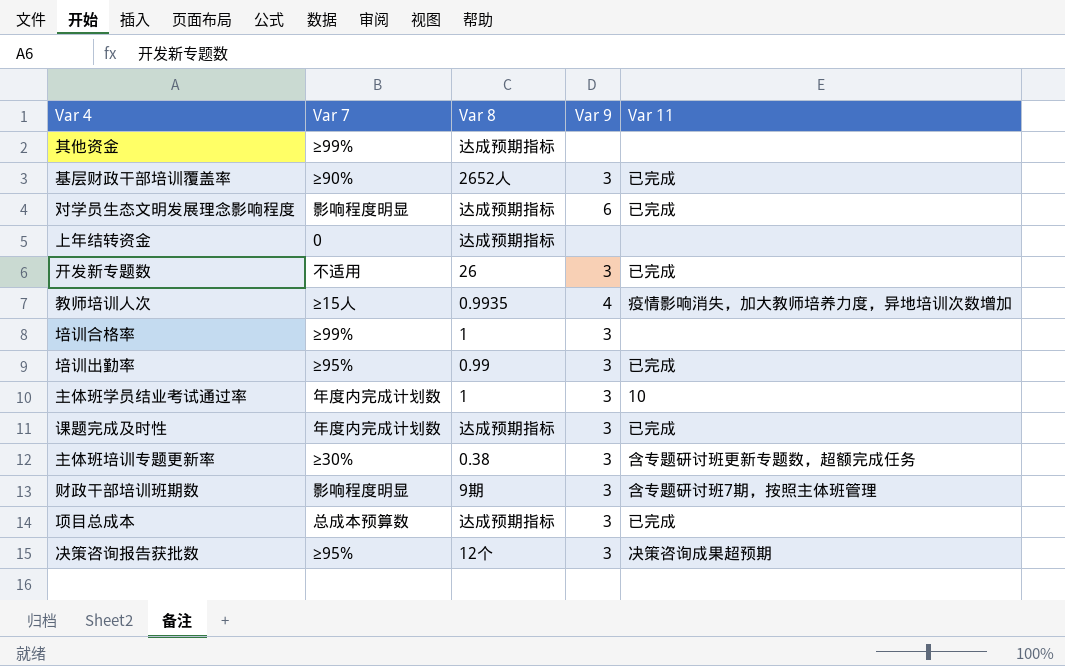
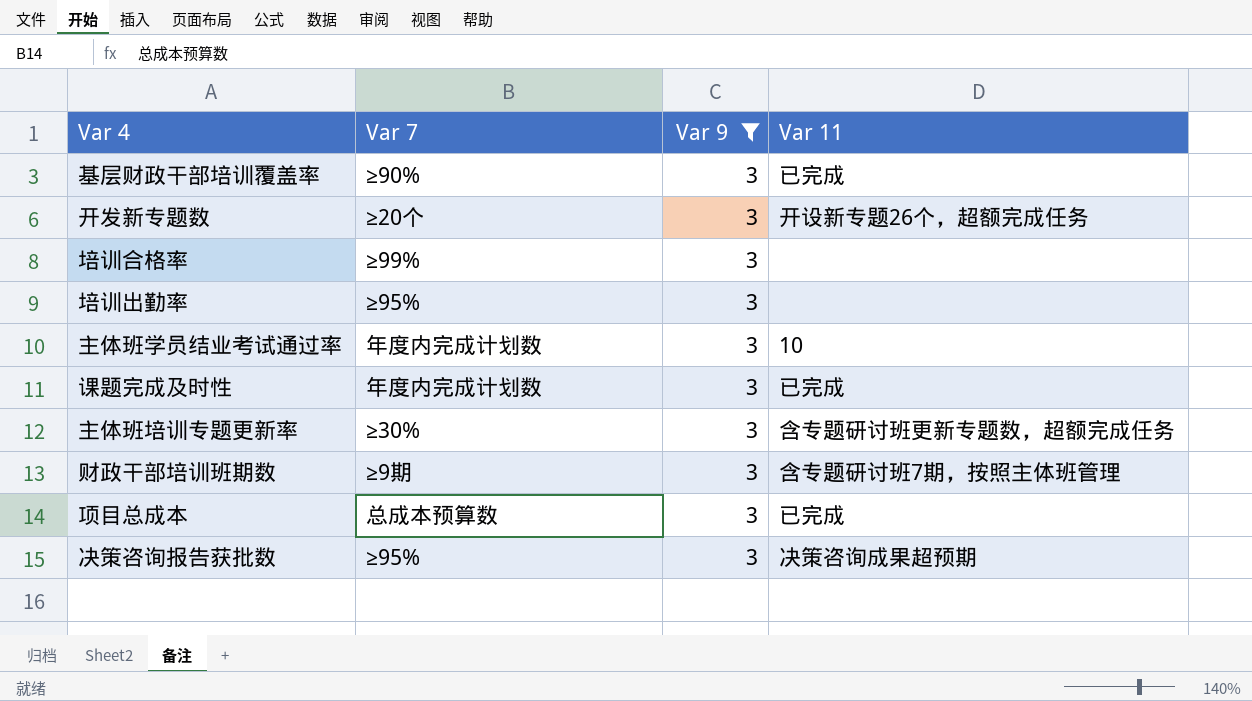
filter: none -> Var 9 = 3
column Var 8 | position: 3 -> none
开发新专题数 | Var 7: 不适用 -> ≥20个
开发新专题数 | Var 11: 已完成 -> 开设新专题26个，超额完成任务
培训出勤率 | Var 11: 已完成 -> none
财政干部培训班期数 | Var 7: 影响程度明显 -> ≥9期

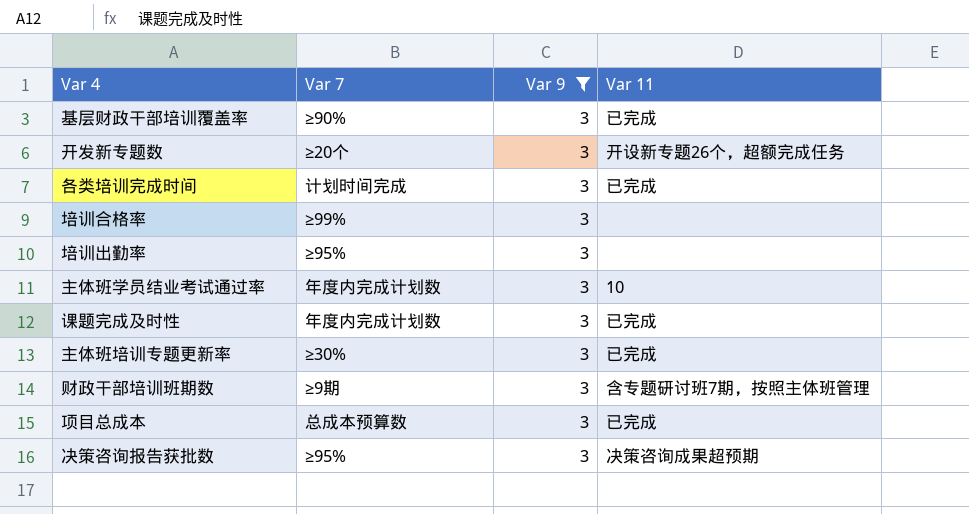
row 各类培训完成时间: none -> 计划时间完成 | 3 | 已完成
主体班培训专题更新率 | Var 11: 含专题研讨班更新专题数，超额完成任务 -> 已完成

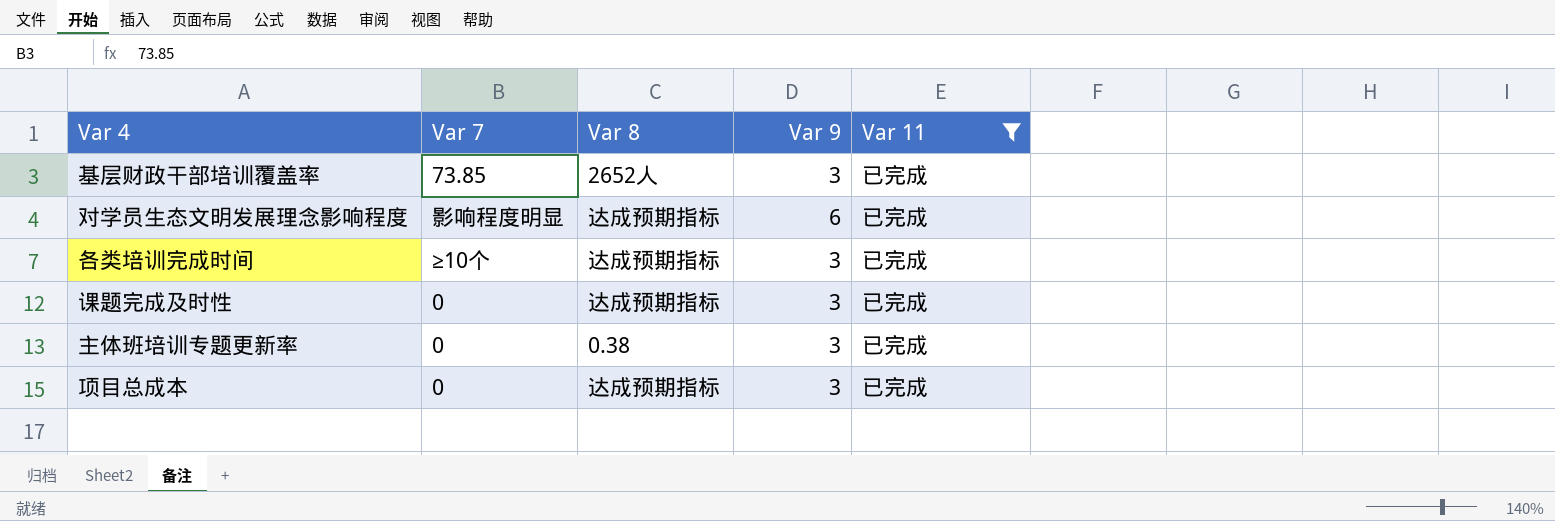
filter: Var 9 = 3 -> Var 11 = 已完成
column Var 8 | position: none -> 3
基层财政干部培训覆盖率 | Var 7: ≥90% -> 73.85
各类培训完成时间 | Var 7: 计划时间完成 -> ≥10个
课题完成及时性 | Var 7: 年度内完成计划数 -> 0
主体班培训专题更新率 | Var 7: ≥30% -> 0
项目总成本 | Var 7: 总成本预算数 -> 0

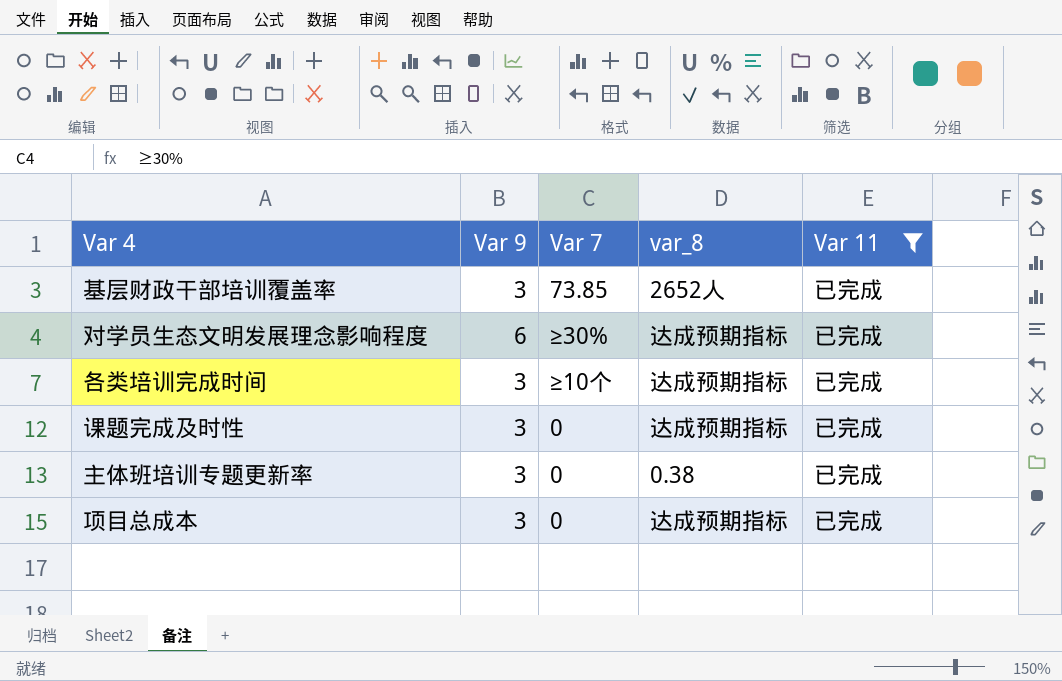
column Var 9 | position: 4 -> 2
column name: Var 8 -> var_8
对学员生态文明发展理念影响程度 | Var 7: 影响程度明显 -> ≥30%

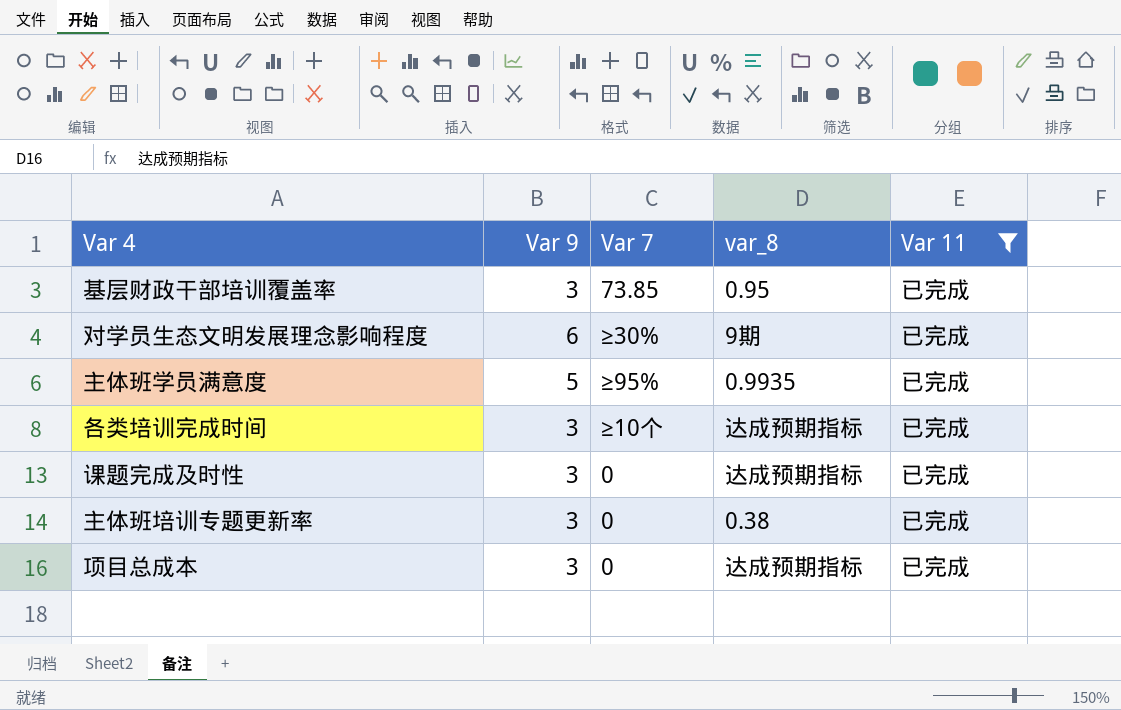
基层财政干部培训覆盖率 | var_8: 2652人 -> 0.95
对学员生态文明发展理念影响程度 | var_8: 达成预期指标 -> 9期
row 主体班学员满意度: none -> 5 | ≥95% | 0.9935 | 已完成

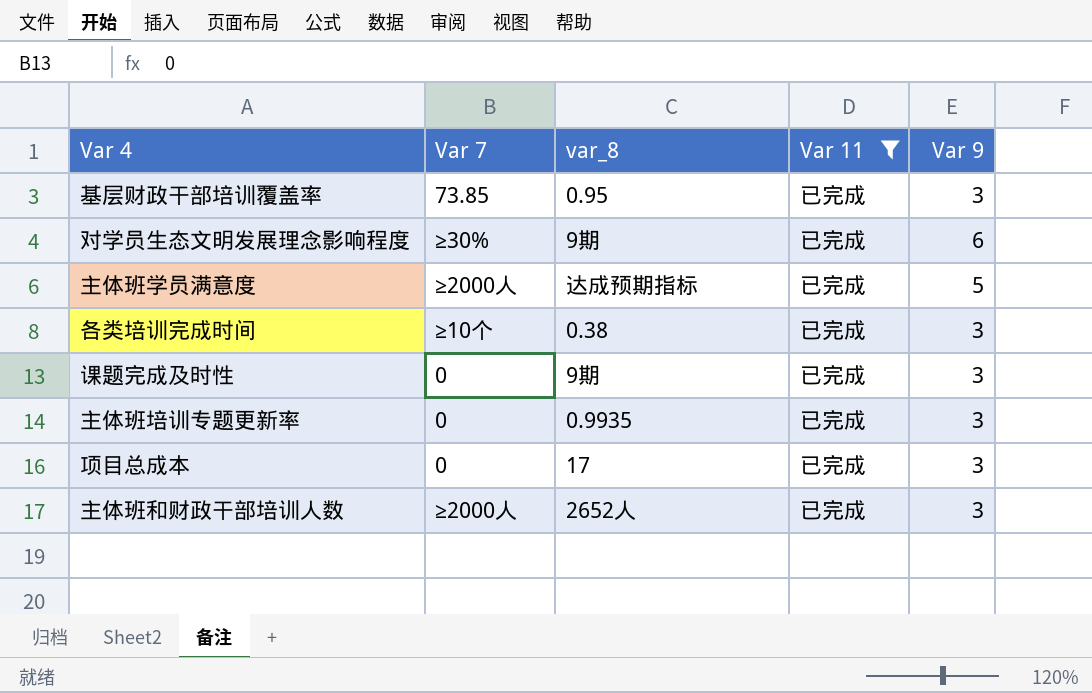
column Var 9 | position: 2 -> 5
主体班学员满意度 | Var 7: ≥95% -> ≥2000人
主体班学员满意度 | var_8: 0.9935 -> 达成预期指标
各类培训完成时间 | var_8: 达成预期指标 -> 0.38
课题完成及时性 | var_8: 达成预期指标 -> 9期
主体班培训专题更新率 | var_8: 0.38 -> 0.9935
项目总成本 | var_8: 达成预期指标 -> 17
row 主体班和财政干部培训人数: none -> ≥2000人 | 2652人 | 已完成 | 3

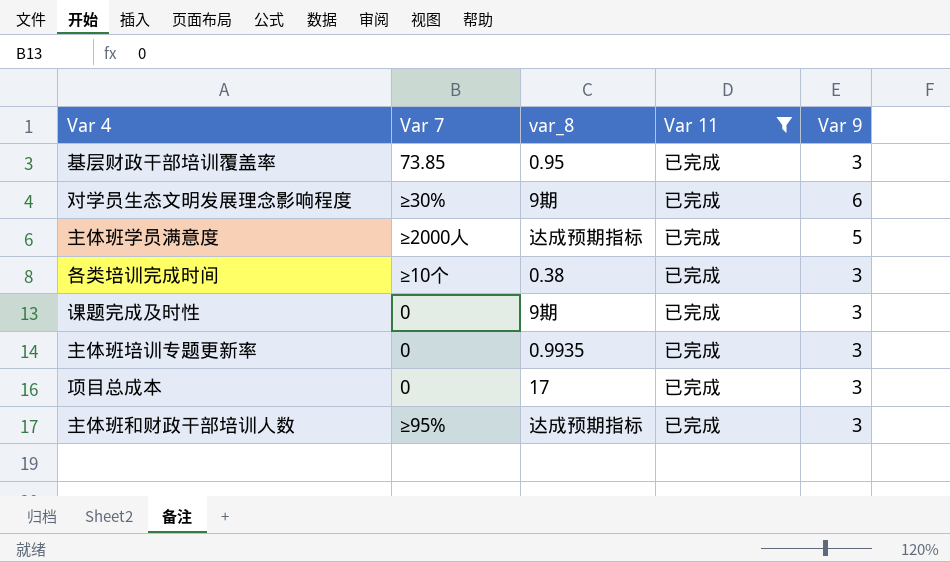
主体班和财政干部培训人数 | Var 7: ≥2000人 -> ≥95%
主体班和财政干部培训人数 | var_8: 2652人 -> 达成预期指标

